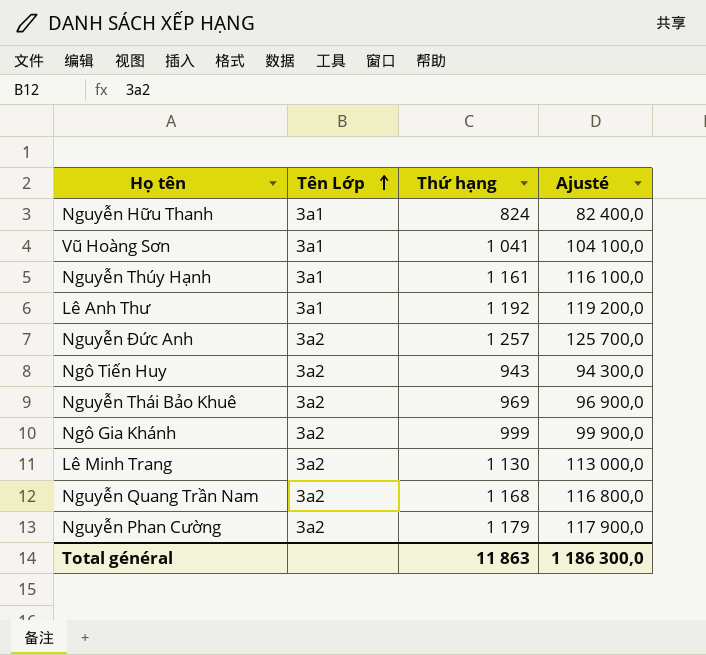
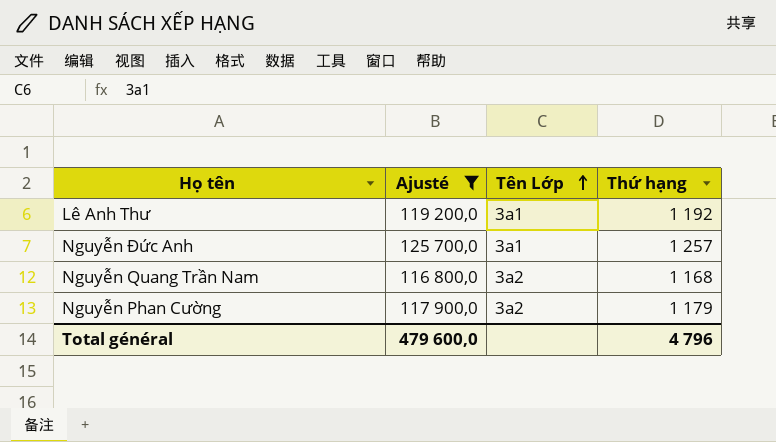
filter: none -> Ajusté >= 116 800,0
column Ajusté | position: 4 -> 2
Nguyễn Đức Anh | Tên Lớp: 3a2 -> 3a1
Total général | Ajusté: 1 186 300,0 -> 479 600,0
Total général | Thứ hạng: 11 863 -> 4 796

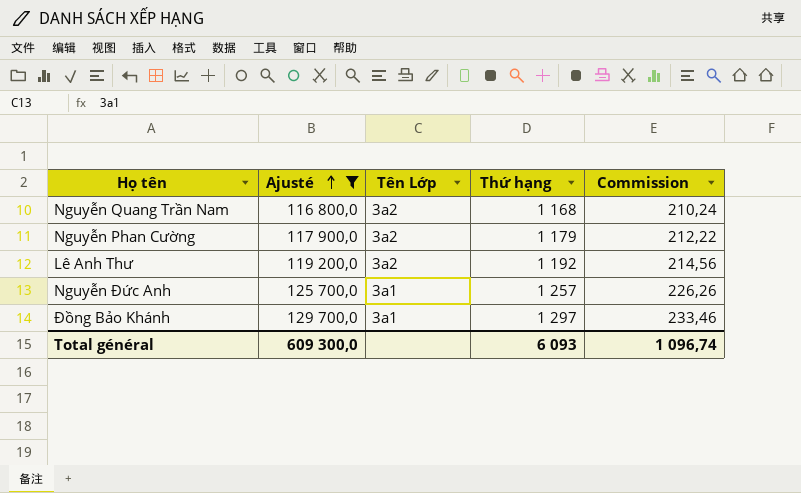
row order: Tên Lớp ascending -> Ajusté ascending
column Commission | formula: none -> [Thứ hạng] * 0,18
Lê Anh Thư | Tên Lớp: 3a1 -> 3a2
row Đồng Bảo Khánh: none -> 129 700,0 | 3a1 | 1 297 | 233,46
Total général | Ajusté: 479 600,0 -> 609 300,0
Total général | Thứ hạng: 4 796 -> 6 093

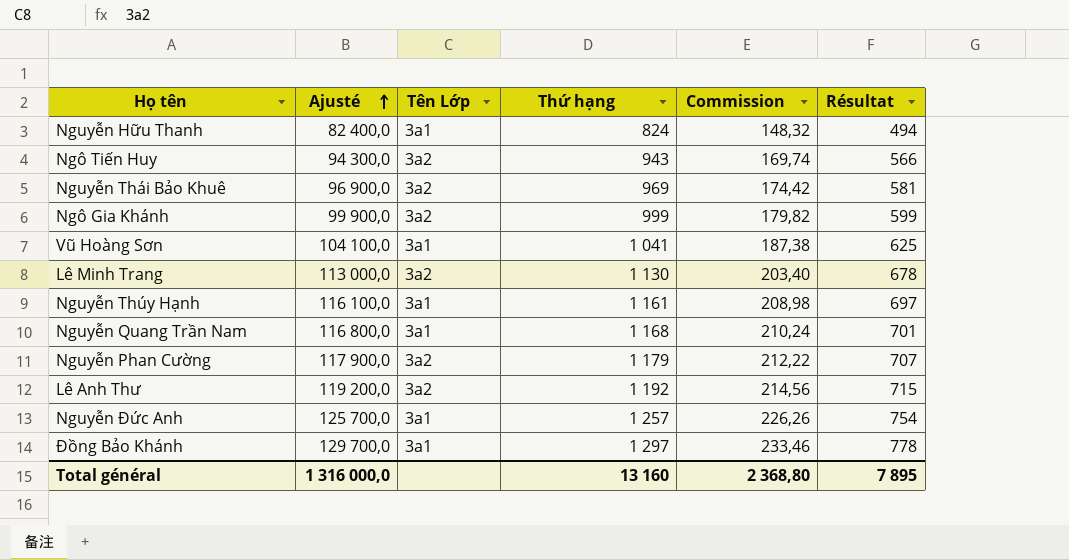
filter: Ajusté >= 116 800,0 -> none
column Résultat | formula: none -> [Thứ hạng] * 0,6
Nguyễn Quang Trần Nam | Tên Lớp: 3a2 -> 3a1
Total général | Ajusté: 609 300,0 -> 1 316 000,0
Total général | Thứ hạng: 6 093 -> 13 160
Total général | Commission: 1 096,74 -> 2 368,80

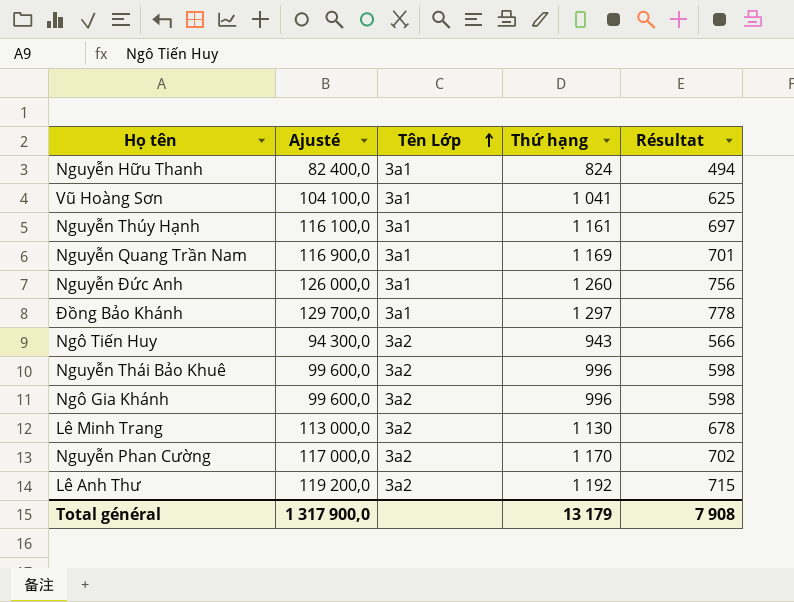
row order: Ajusté ascending -> Tên Lớp ascending
column Commission | formula: [Thứ hạng] * 0,18 -> none
Nguyễn Quang Trần Nam | Ajusté: 116 800,0 -> 116 900,0
Nguyễn Quang Trần Nam | Thứ hạng: 1 168 -> 1 169
Nguyễn Đức Anh | Ajusté: 125 700,0 -> 126 000,0
Nguyễn Đức Anh | Thứ hạng: 1 257 -> 1 260
Nguyễn Đức Anh | Résultat: 754 -> 756
Nguyễn Thái Bảo Khuê | Ajusté: 96 900,0 -> 99 600,0
Nguyễn Thái Bảo Khuê | Thứ hạng: 969 -> 996
Nguyễn Thái Bảo Khuê | Résultat: 581 -> 598
Ngô Gia Khánh | Ajusté: 99 900,0 -> 99 600,0
Ngô Gia Khánh | Thứ hạng: 999 -> 996
Ngô Gia Khánh | Résultat: 599 -> 598
Nguyễn Phan Cường | Ajusté: 117 900,0 -> 117 000,0
Nguyễn Phan Cường | Thứ hạng: 1 179 -> 1 170
Nguyễn Phan Cường | Résultat: 707 -> 702
Total général | Ajusté: 1 316 000,0 -> 1 317 900,0
Total général | Thứ hạng: 13 160 -> 13 179
Total général | Résultat: 7 895 -> 7 908

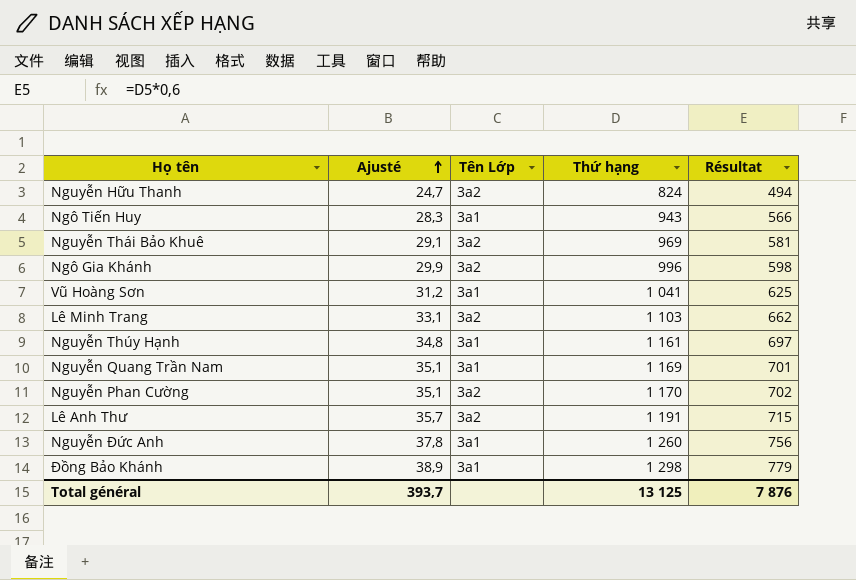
row order: Tên Lớp ascending -> Ajusté ascending
column Ajusté | formula: [Thứ hạng] * 100 -> [Thứ hạng] * 0,03
Nguyễn Hữu Thanh | Tên Lớp: 3a1 -> 3a2
Ngô Tiến Huy | Tên Lớp: 3a2 -> 3a1
Nguyễn Thái Bảo Khuê | Thứ hạng: 996 -> 969
Nguyễn Thái Bảo Khuê | Résultat: 598 -> 581
Lê Minh Trang | Thứ hạng: 1 130 -> 1 103
Lê Minh Trang | Résultat: 678 -> 662
Lê Anh Thư | Thứ hạng: 1 192 -> 1 191
Đồng Bảo Khánh | Thứ hạng: 1 297 -> 1 298
Đồng Bảo Khánh | Résultat: 778 -> 779
Total général | Ajusté: 1 317 900,0 -> 393,7
Total général | Thứ hạng: 13 179 -> 13 125
Total général | Résultat: 7 908 -> 7 876

